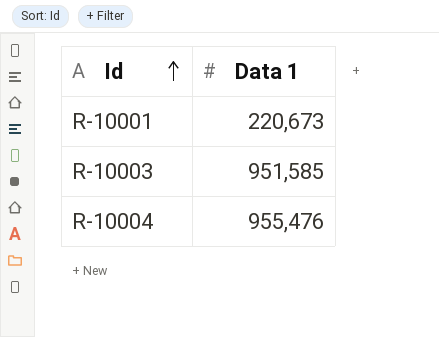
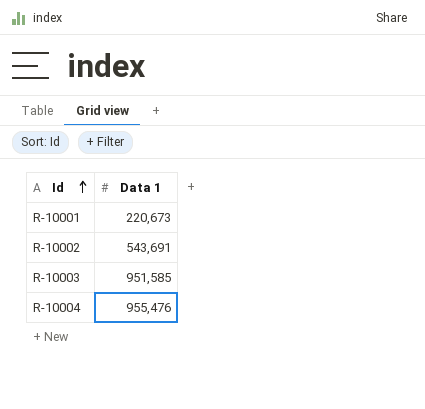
row R-10002: none -> 543,691

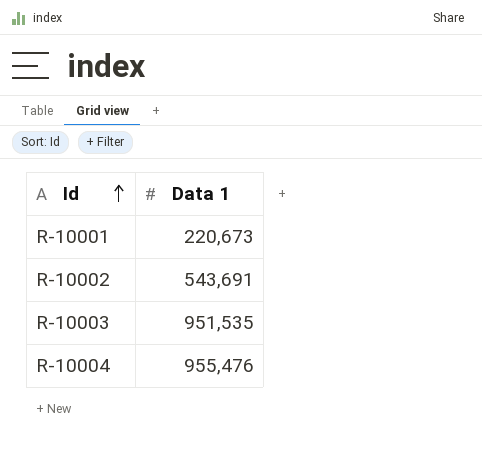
R-10003 | Data 1: 951,585 -> 951,535

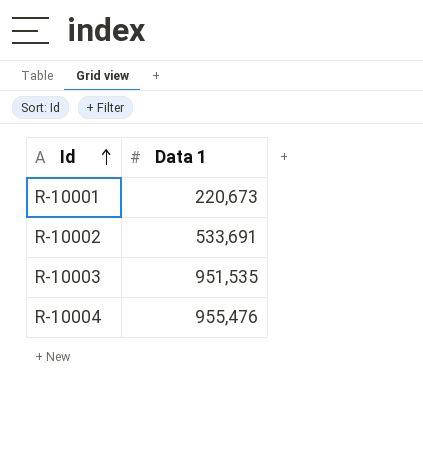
R-10002 | Data 1: 543,691 -> 533,691

